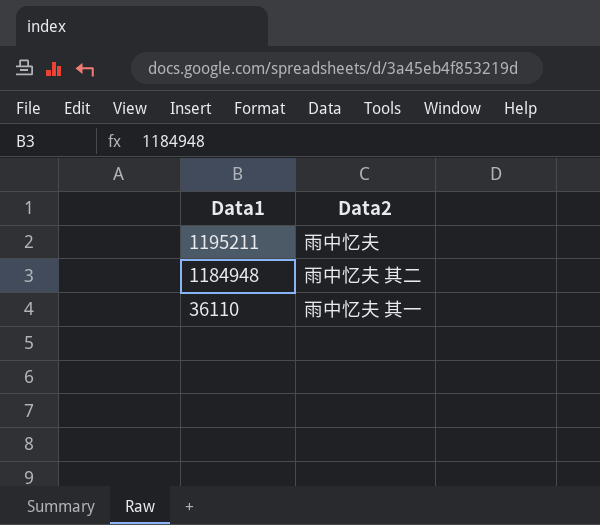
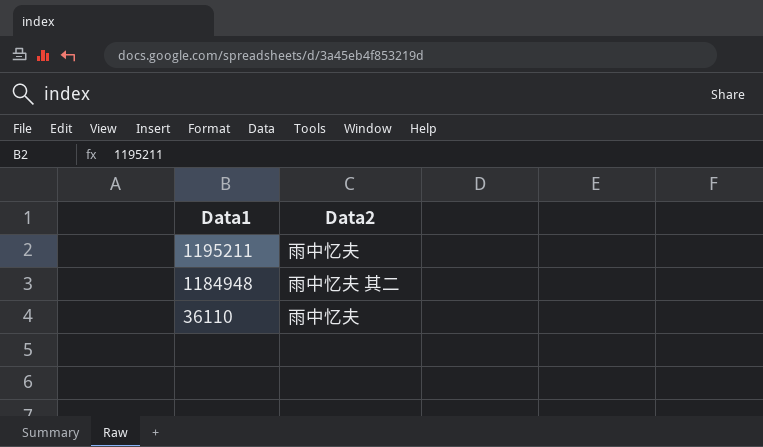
36110 | Data2: 雨中忆夫 其一 -> 雨中忆夫

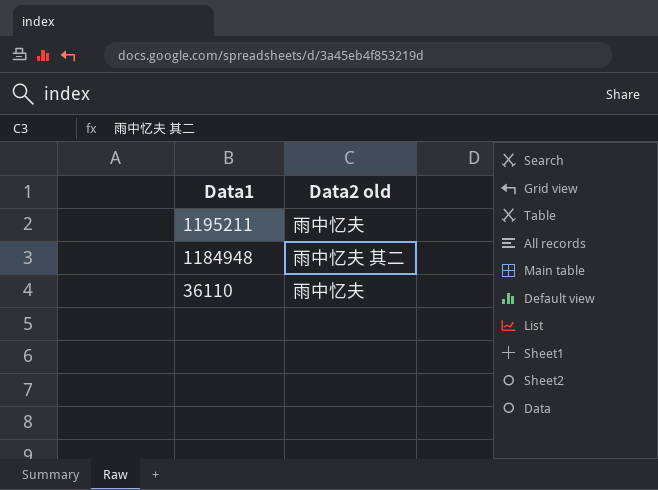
column name: Data2 -> Data2 old

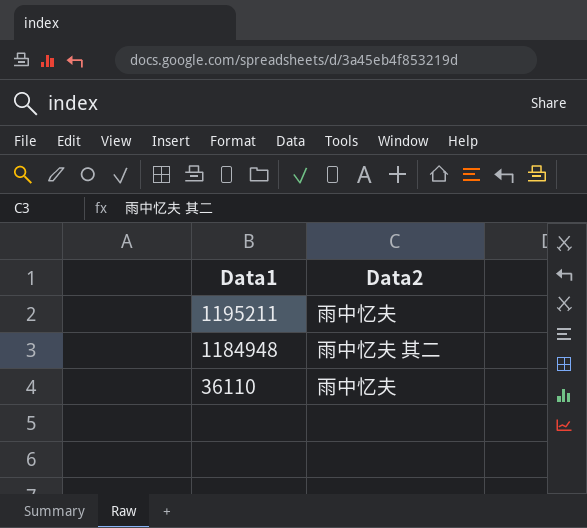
column name: Data2 old -> Data2

